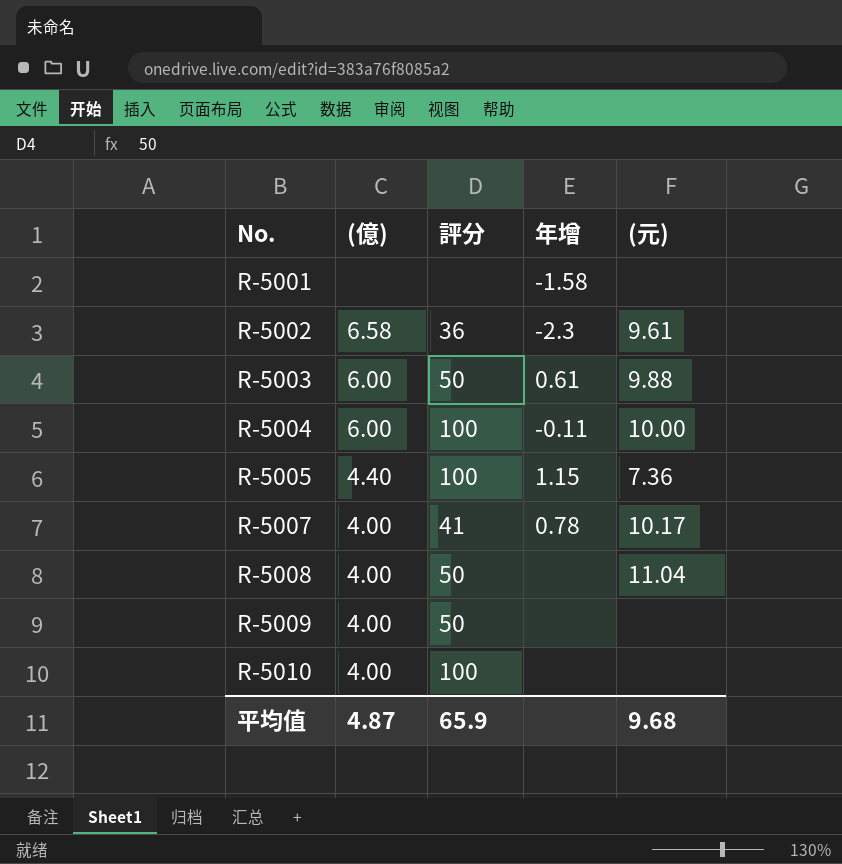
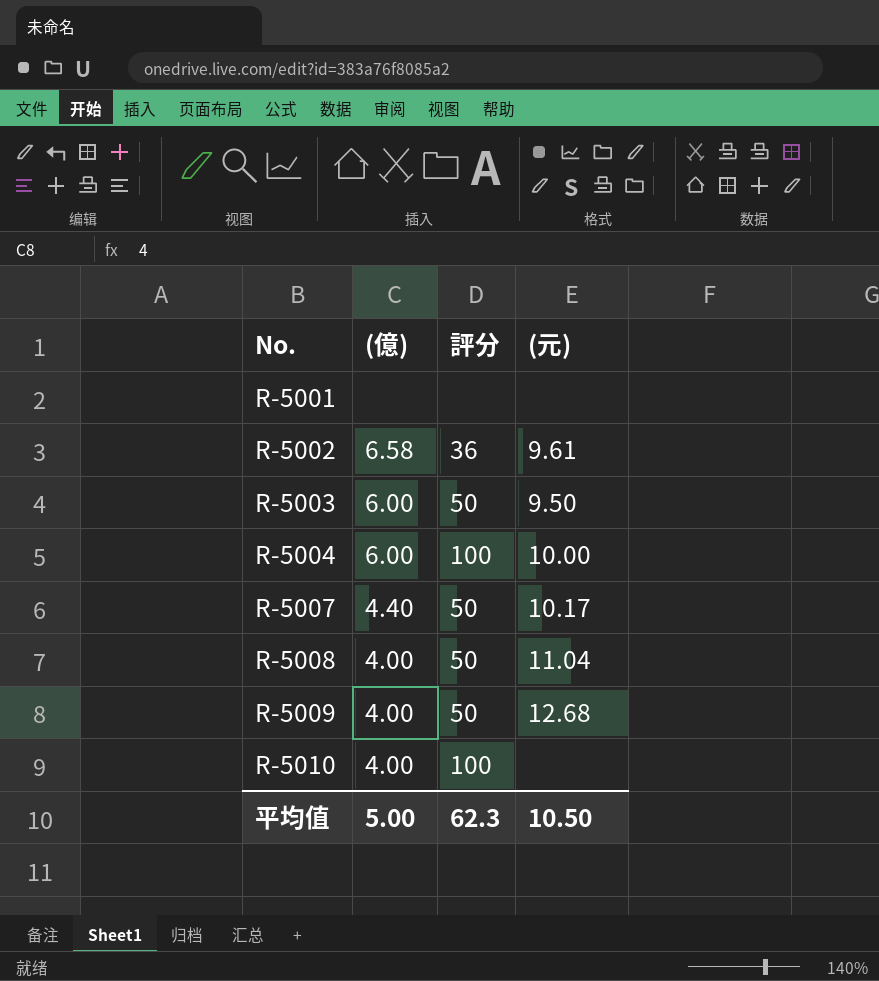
column 年增 | position: 4 -> none
row R-5005: 4.40 | 100 | 1.15 | 7.36 -> none
R-5003 | (元): 9.88 -> 9.50
R-5007 | (億): 4.00 -> 4.40
R-5007 | 評分: 41 -> 50
R-5009 | (元): none -> 12.68
平均值 | (億): 4.87 -> 5.00
平均值 | 評分: 65.9 -> 62.3
平均值 | (元): 9.68 -> 10.50

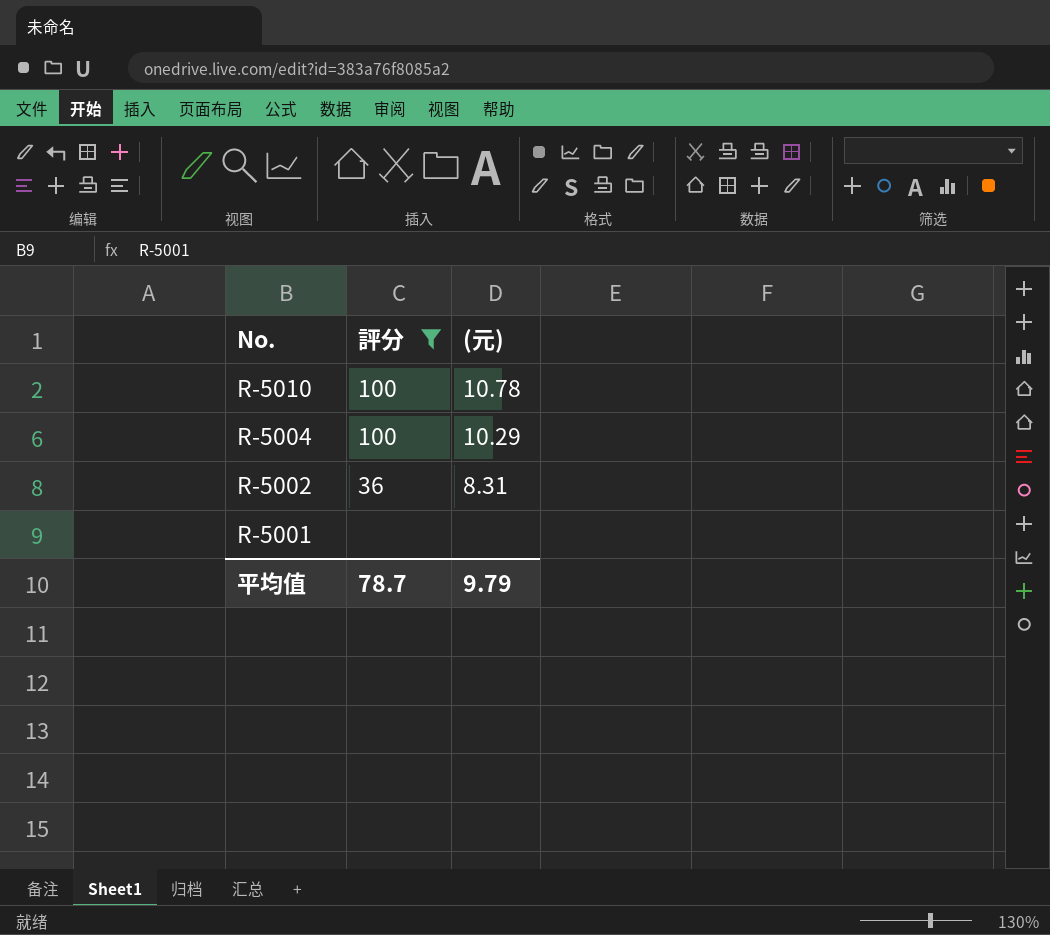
filter: none -> 評分 != 50
row order: No. ascending -> No. descending
column (億) | position: 2 -> none
R-5010 | (元): none -> 10.78
R-5004 | (元): 10.00 -> 10.29
R-5002 | (元): 9.61 -> 8.31
平均值 | 評分: 62.3 -> 78.7
平均值 | (元): 10.50 -> 9.79

